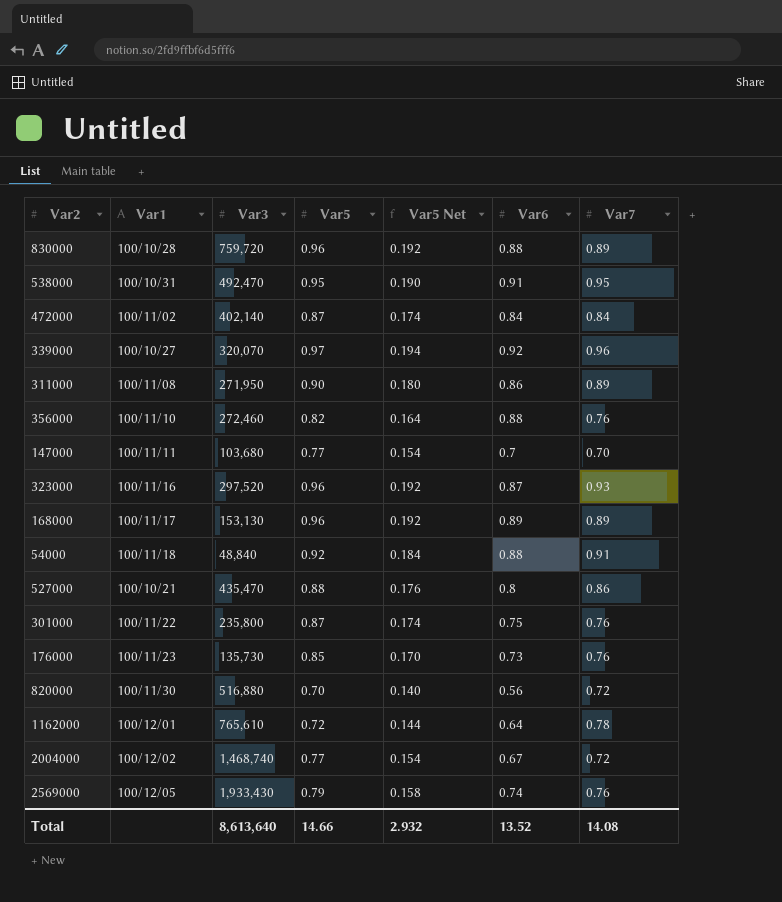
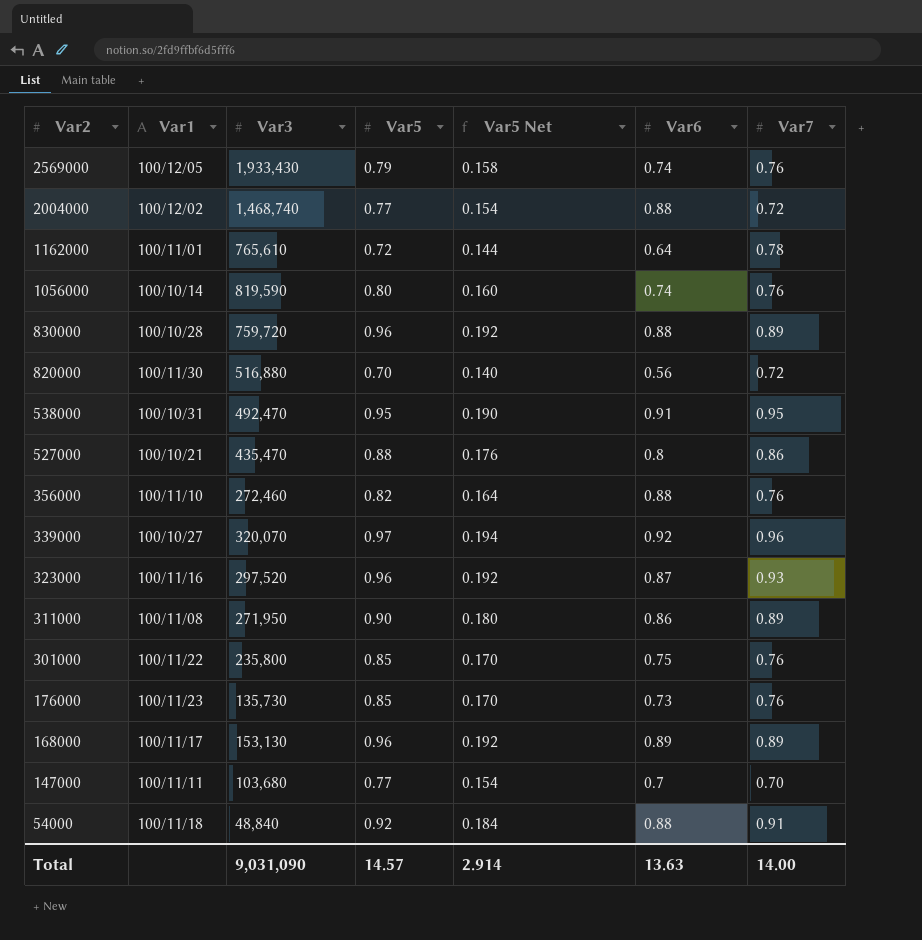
row order: none -> Var2 descending
row 472000: 100/11/02 | 402,140 | 0.87 | 0.174 | 0.84 | 0.84 -> none
2004000 | Var6: 0.67 -> 0.88
1162000 | Var1: 100/12/01 -> 100/11/01
row 1056000: none -> 100/10/14 | 819,590 | 0.80 | 0.160 | 0.74 | 0.76
301000 | Var5: 0.87 -> 0.85
301000 | Var5 Net: 0.174 -> 0.170
Total | Var3: 8,613,640 -> 9,031,090
Total | Var5: 14.66 -> 14.57
Total | Var5 Net: 2.932 -> 2.914
Total | Var6: 13.52 -> 13.63
Total | Var7: 14.08 -> 14.00

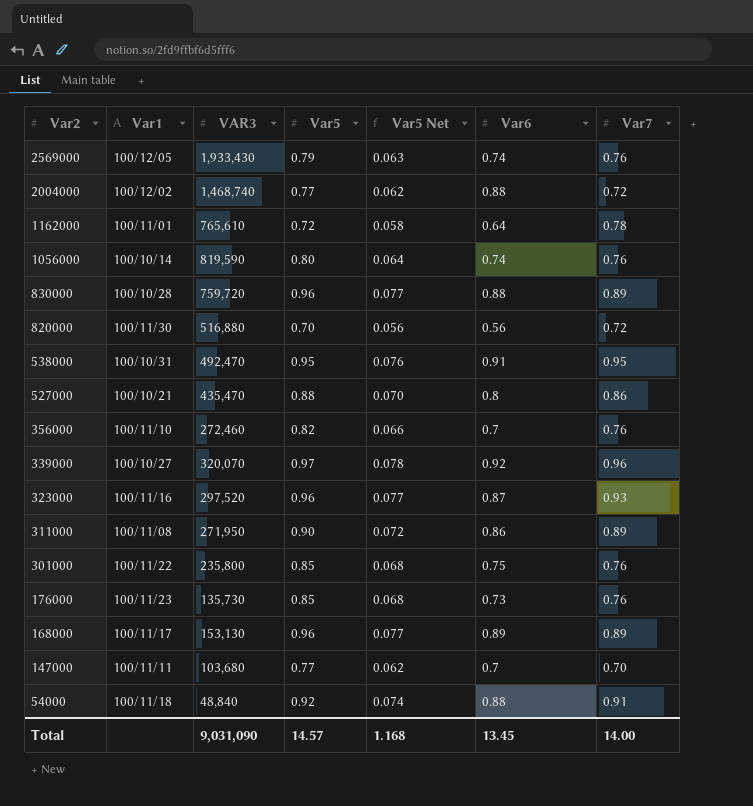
column name: Var3 -> VAR3
column Var5 Net | formula: [Var5] * 0.2 -> [Var5] * 0.08
356000 | Var6: 0.88 -> 0.7
Total | Var5 Net: 2.914 -> 1.168
Total | Var6: 13.63 -> 13.45

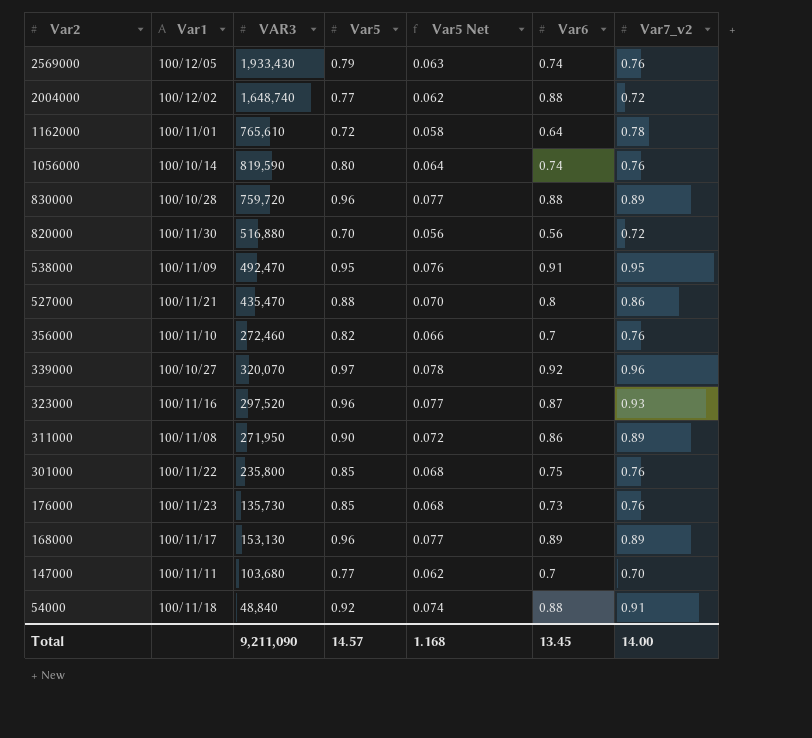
column name: Var7 -> Var7_v2
2004000 | VAR3: 1,468,740 -> 1,648,740
538000 | Var1: 100/10/31 -> 100/11/09
527000 | Var1: 100/10/21 -> 100/11/21
Total | VAR3: 9,031,090 -> 9,211,090

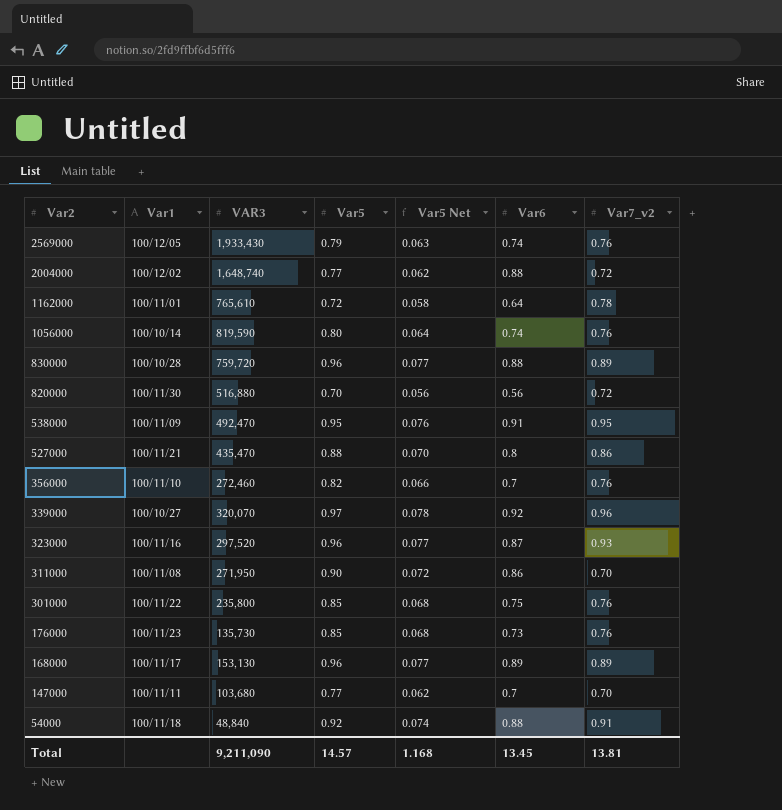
311000 | Var7_v2: 0.89 -> 0.70
Total | Var7_v2: 14.00 -> 13.81

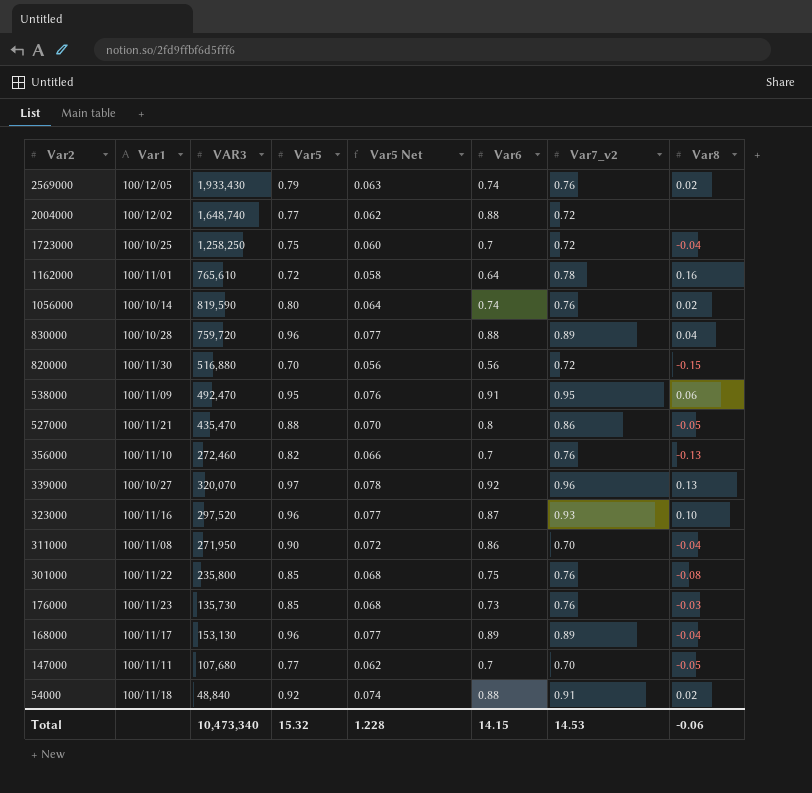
column Var8 | position: none -> 8
row 1723000: none -> 100/10/25 | 1,258,250 | 0.75 | 0.060 | 0.7 | 0.72 | -0.04
147000 | VAR3: 103,680 -> 107,680
Total | VAR3: 9,211,090 -> 10,473,340
Total | Var5: 14.57 -> 15.32
Total | Var5 Net: 1.168 -> 1.228
Total | Var6: 13.45 -> 14.15
Total | Var7_v2: 13.81 -> 14.53

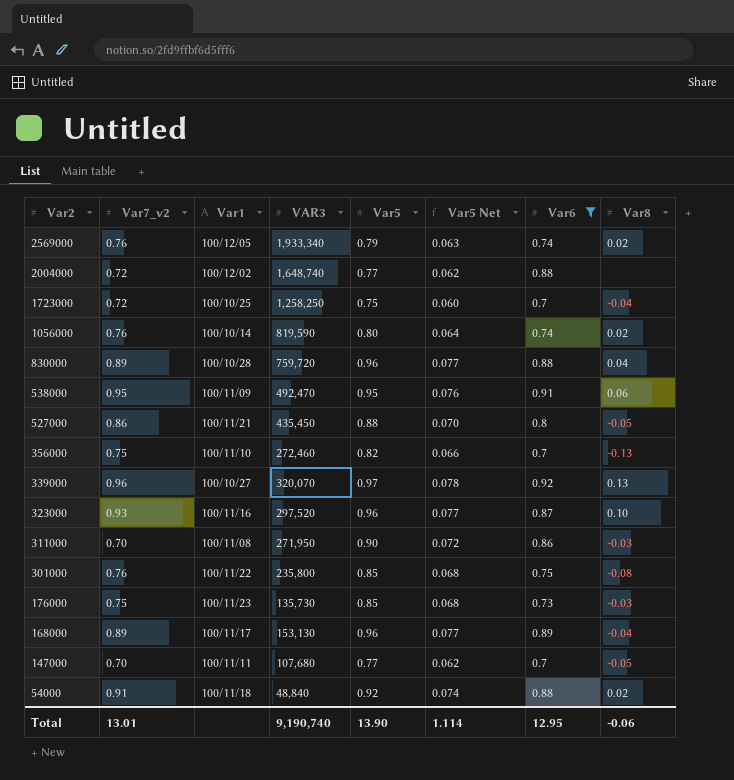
filter: none -> Var6 >= 0.7
column Var7_v2 | position: 7 -> 2
2569000 | VAR3: 1,933,430 -> 1,933,340
527000 | VAR3: 435,470 -> 435,450
356000 | Var7_v2: 0.76 -> 0.75
311000 | Var8: -0.04 -> -0.03
176000 | Var7_v2: 0.76 -> 0.75
Total | Var7_v2: 14.53 -> 13.01
Total | VAR3: 10,473,340 -> 9,190,740
Total | Var5: 15.32 -> 13.90
Total | Var5 Net: 1.228 -> 1.114
Total | Var6: 14.15 -> 12.95

